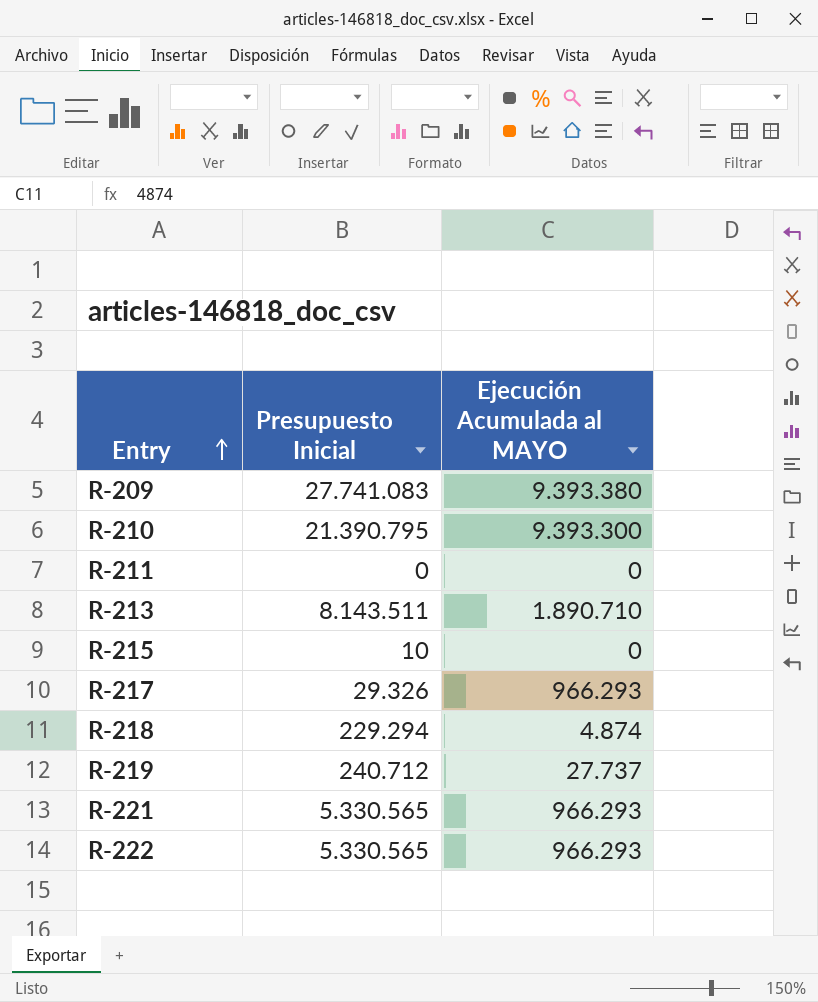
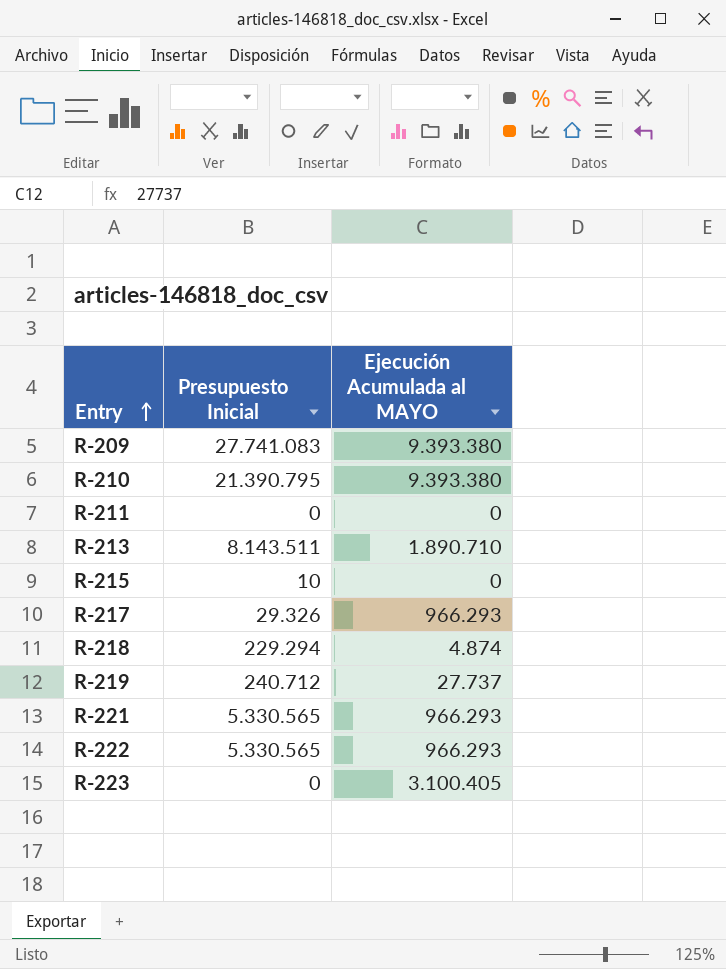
R-210 | Ejecución Acumulada al MAYO: 9.393.300 -> 9.393.380
row R-223: none -> 0 | 3.100.405

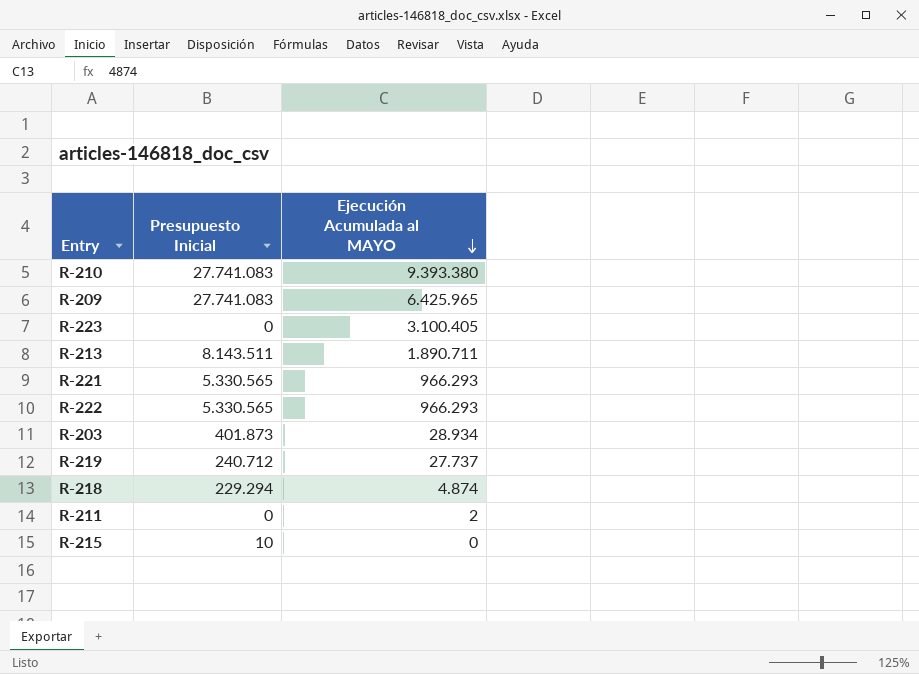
row order: Entry ascending -> Ejecución Acumulada al MAYO descending
row R-217: 29.326 | 966.293 -> none
R-210 | Presupuesto Inicial: 21.390.795 -> 27.741.083
R-209 | Ejecución Acumulada al MAYO: 9.393.380 -> 6.425.965
R-213 | Ejecución Acumulada al MAYO: 1.890.710 -> 1.890.711
row R-203: none -> 401.873 | 28.934
R-211 | Ejecución Acumulada al MAYO: 0 -> 2

